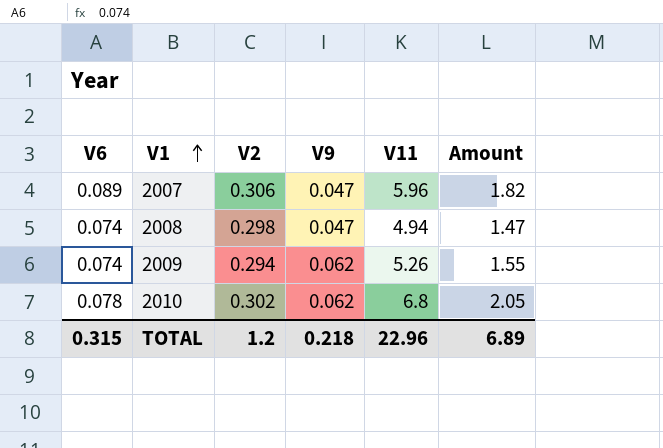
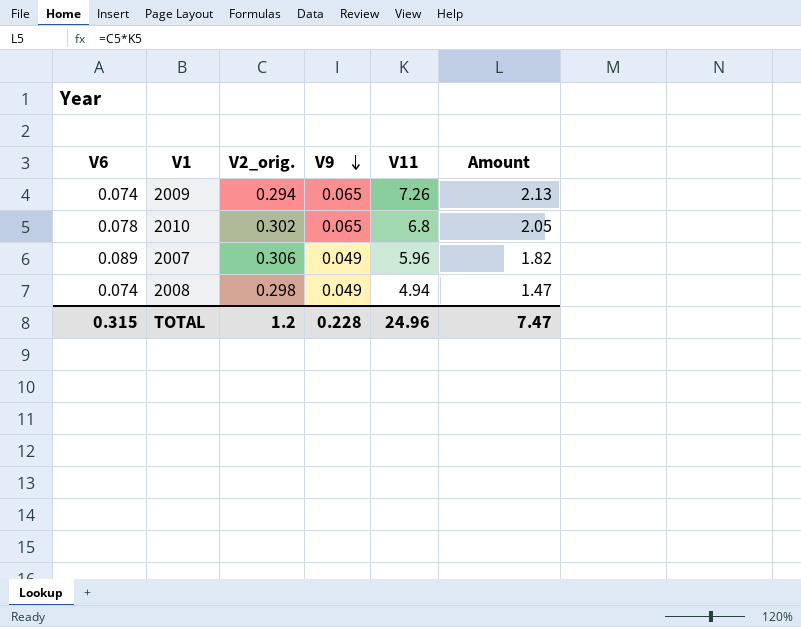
row order: V1 ascending -> V9 descending
column name: V2 -> V2_orig.
2009 | V9: 0.062 -> 0.065
2009 | V11: 5.26 -> 7.26
2009 | Amount: 1.55 -> 2.13
2010 | V9: 0.062 -> 0.065
2007 | V9: 0.047 -> 0.049
2008 | V9: 0.047 -> 0.049
TOTAL | V9: 0.218 -> 0.228
TOTAL | V11: 22.96 -> 24.96
TOTAL | Amount: 6.89 -> 7.47

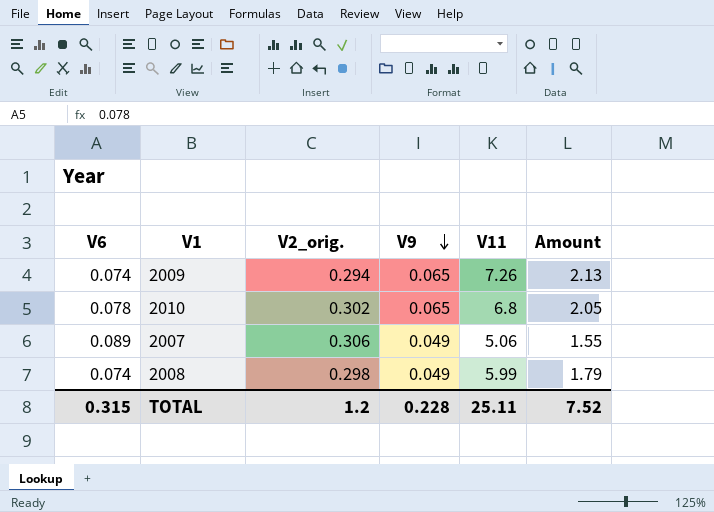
2007 | V11: 5.96 -> 5.06
2007 | Amount: 1.82 -> 1.55
2008 | V11: 4.94 -> 5.99
2008 | Amount: 1.47 -> 1.79
TOTAL | V11: 24.96 -> 25.11
TOTAL | Amount: 7.47 -> 7.52

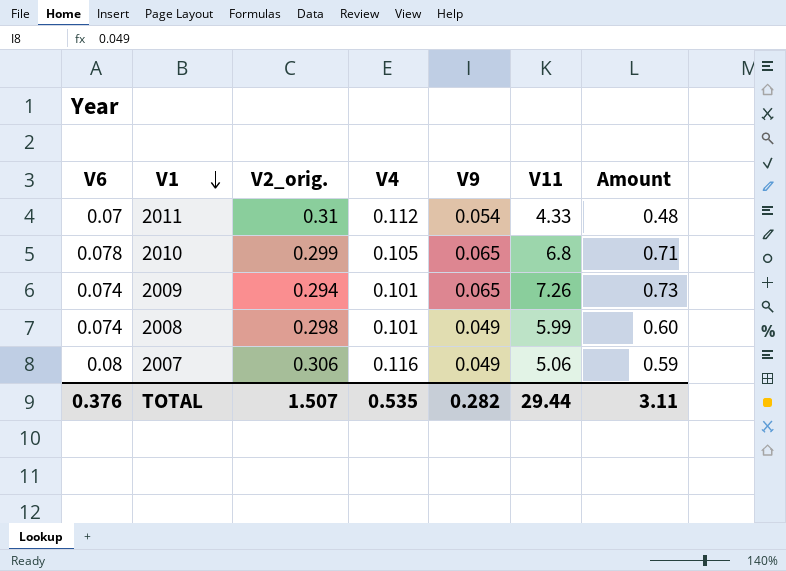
row order: V9 descending -> V1 descending
column V4 | position: none -> 4
column Amount | formula: [V2_orig.] * [V11] -> [V4] * [V11]
row 2011: none -> 0.07 | 0.31 | 0.112 | 0.054 | 4.33 | 0.48
2010 | V2_orig.: 0.302 -> 0.299
2007 | V6: 0.089 -> 0.08
TOTAL | V6: 0.315 -> 0.376
TOTAL | V2_orig.: 1.2 -> 1.507
TOTAL | V9: 0.228 -> 0.282
TOTAL | V11: 25.11 -> 29.44
TOTAL | Amount: 7.52 -> 3.11

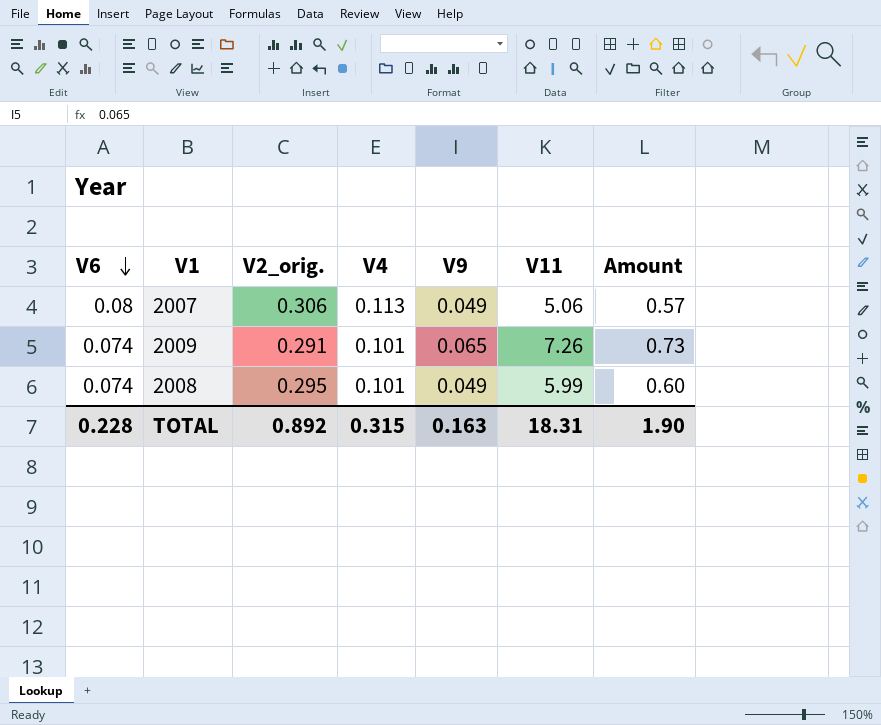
row order: V1 descending -> V6 descending
row 2011: 0.07 | 0.31 | 0.112 | 0.054 | 4.33 | 0.48 -> none
row 2010: 0.078 | 0.299 | 0.105 | 0.065 | 6.8 | 0.71 -> none
2007 | V4: 0.116 -> 0.113
2007 | Amount: 0.59 -> 0.57
2009 | V2_orig.: 0.294 -> 0.291
2008 | V2_orig.: 0.298 -> 0.295
TOTAL | V6: 0.376 -> 0.228
TOTAL | V2_orig.: 1.507 -> 0.892
TOTAL | V4: 0.535 -> 0.315
TOTAL | V9: 0.282 -> 0.163
TOTAL | V11: 29.44 -> 18.31
TOTAL | Amount: 3.11 -> 1.90

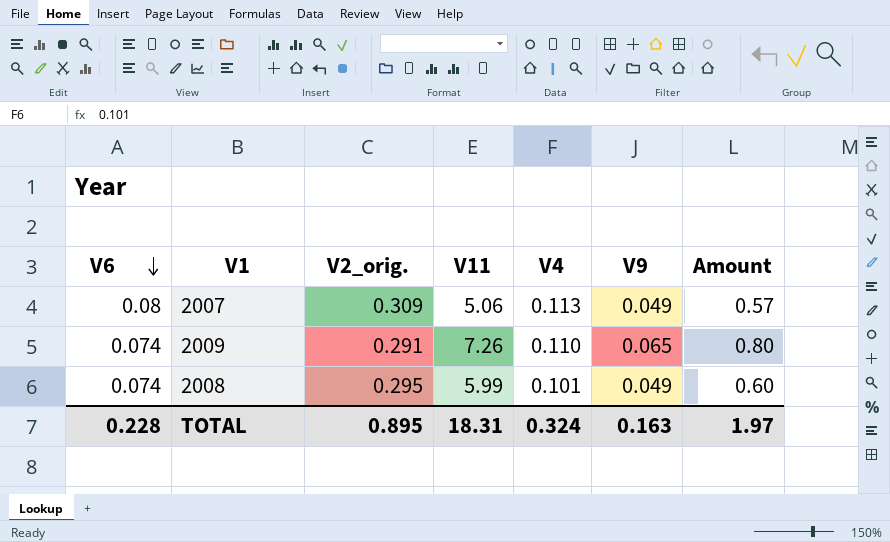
column V11 | position: 6 -> 4
2007 | V2_orig.: 0.306 -> 0.309
2009 | V4: 0.101 -> 0.110
2009 | Amount: 0.73 -> 0.80
TOTAL | V2_orig.: 0.892 -> 0.895
TOTAL | V4: 0.315 -> 0.324
TOTAL | Amount: 1.90 -> 1.97

